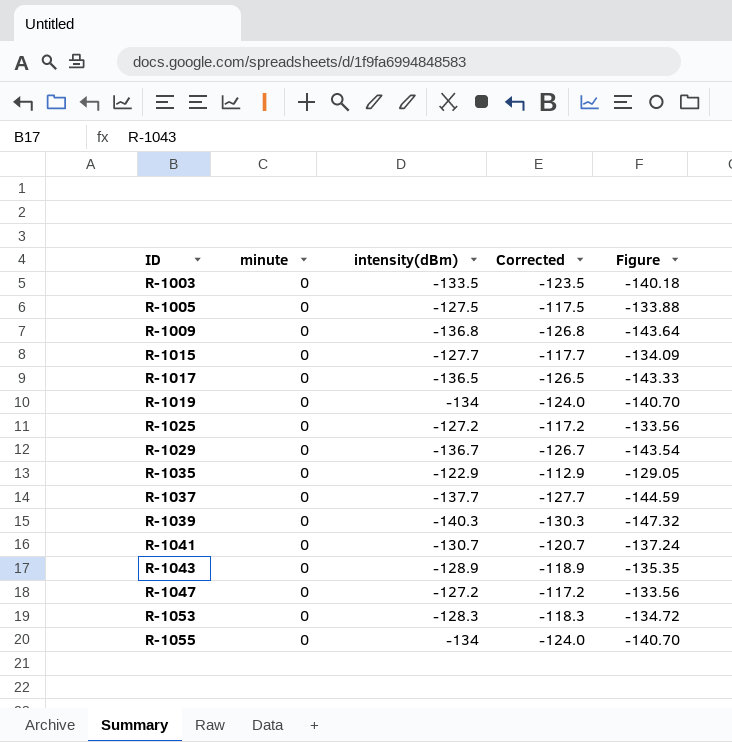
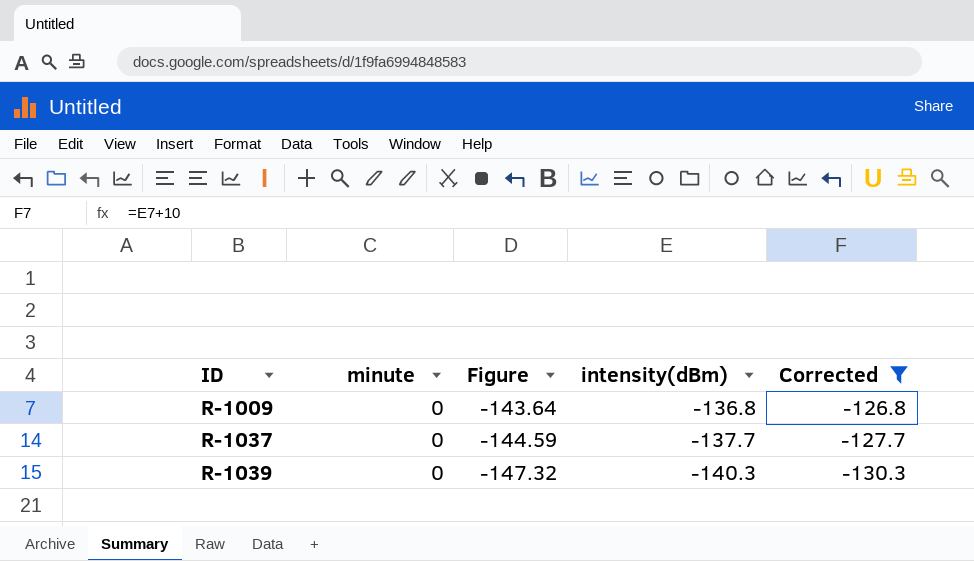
filter: none -> Corrected <= -126.8
column Figure | position: 5 -> 3

